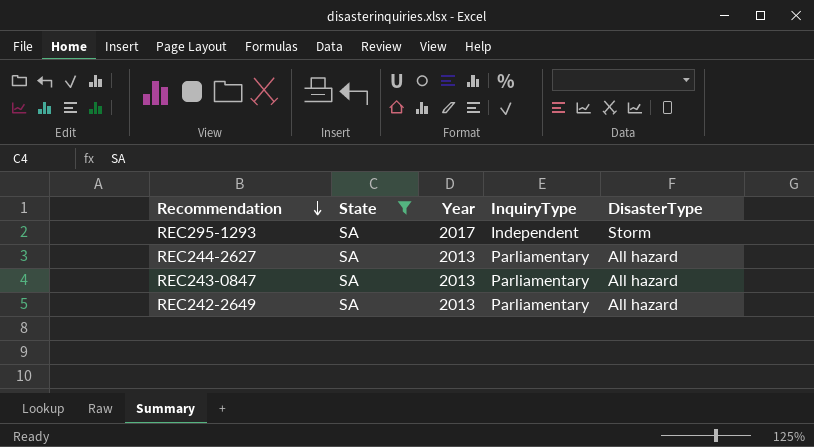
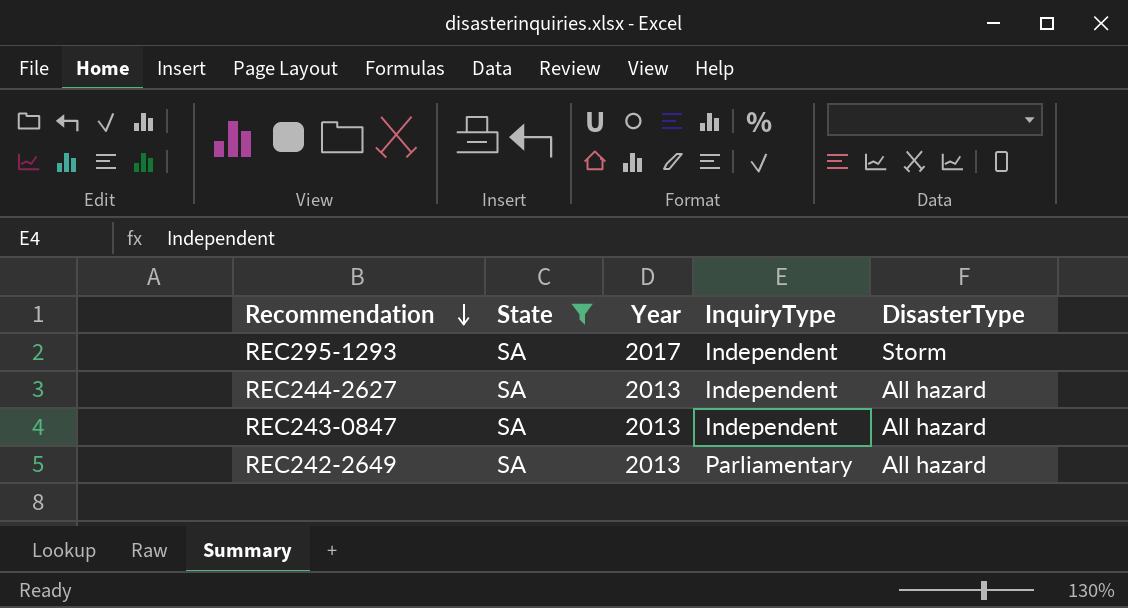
REC244-2627 | InquiryType: Parliamentary -> Independent
REC243-0847 | InquiryType: Parliamentary -> Independent

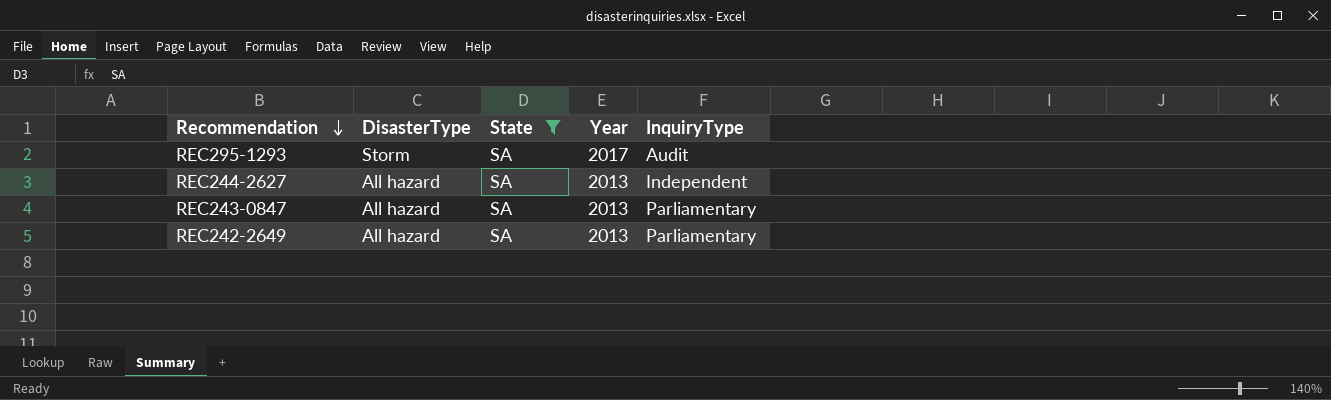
column DisasterType | position: 5 -> 2
REC295-1293 | InquiryType: Independent -> Audit
REC243-0847 | InquiryType: Independent -> Parliamentary

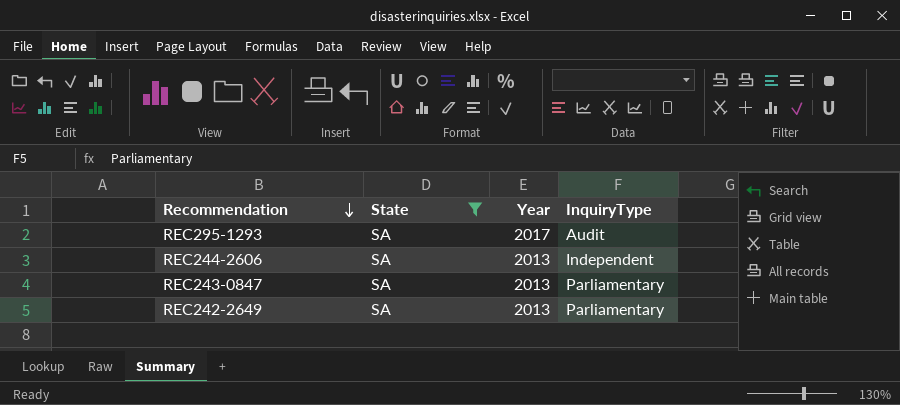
column DisasterType | position: 2 -> none
row REC244-2627: All hazard | SA | 2013 | Independent -> none
row REC244-2606: none -> SA | 2013 | Independent

